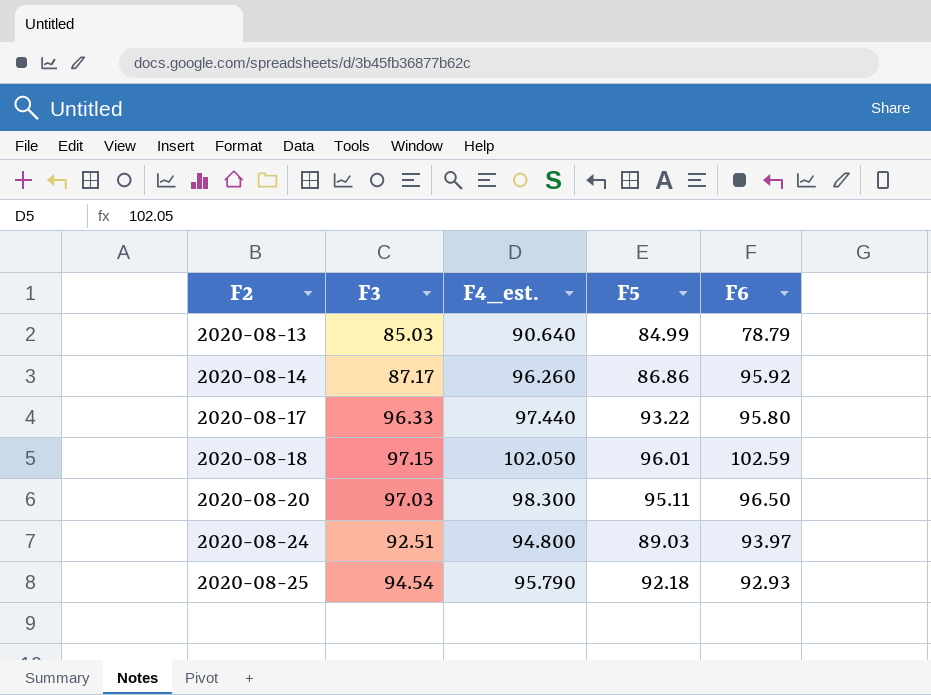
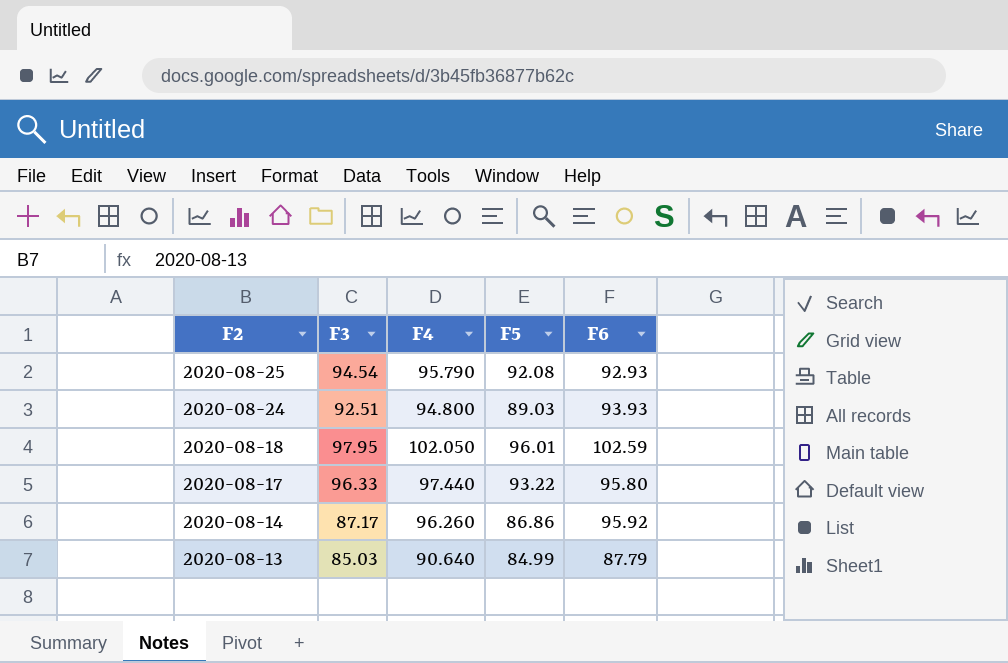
row order: F2 ascending -> F2 descending
column name: F4_est. -> F4
row 2020-08-20: 97.03 | 98.300 | 95.11 | 96.50 -> none
2020-08-25 | F5: 92.18 -> 92.08
2020-08-24 | F6: 93.97 -> 93.93
2020-08-18 | F3: 97.15 -> 97.95
2020-08-13 | F6: 78.79 -> 87.79

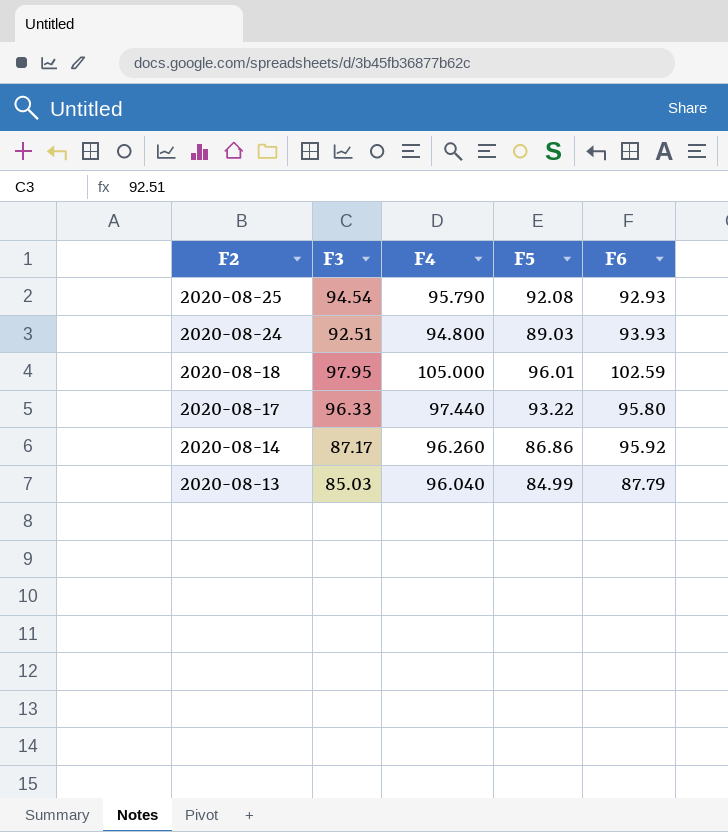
2020-08-18 | F4: 102.050 -> 105.000
2020-08-13 | F4: 90.640 -> 96.040

